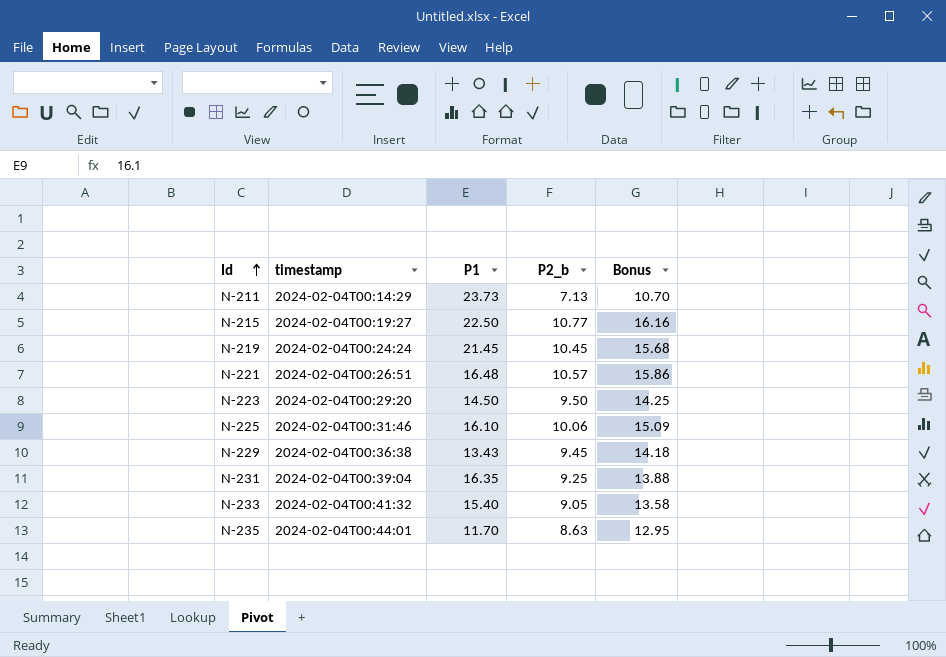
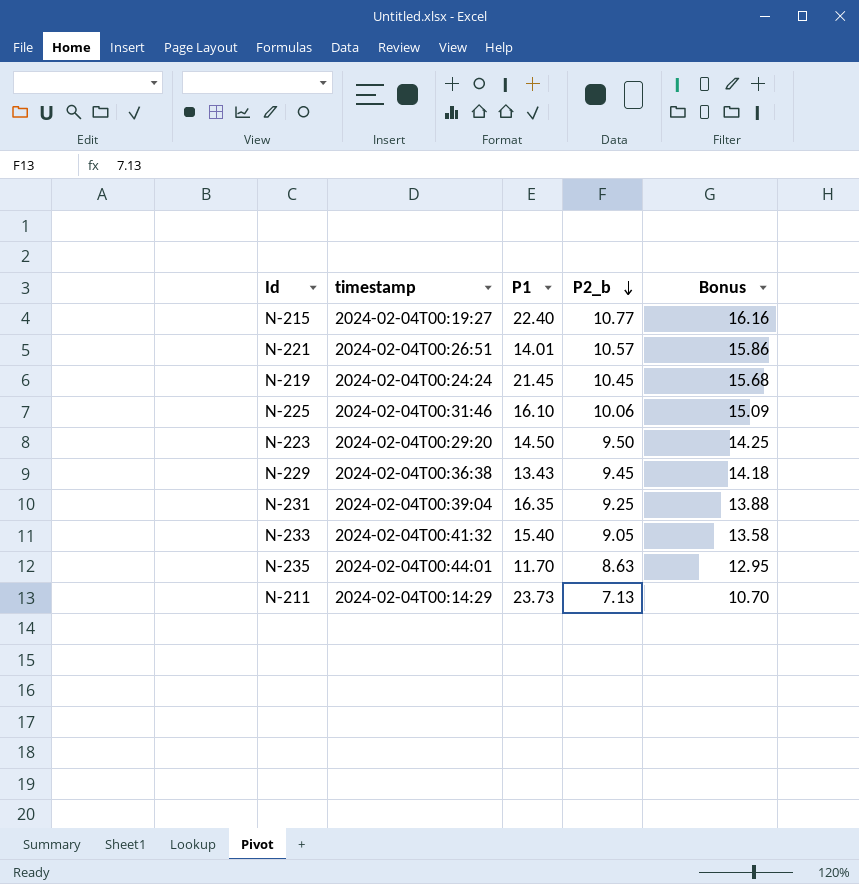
row order: Id ascending -> P2_b descending
N-215 | P1: 22.50 -> 22.40
N-221 | P1: 16.48 -> 14.01

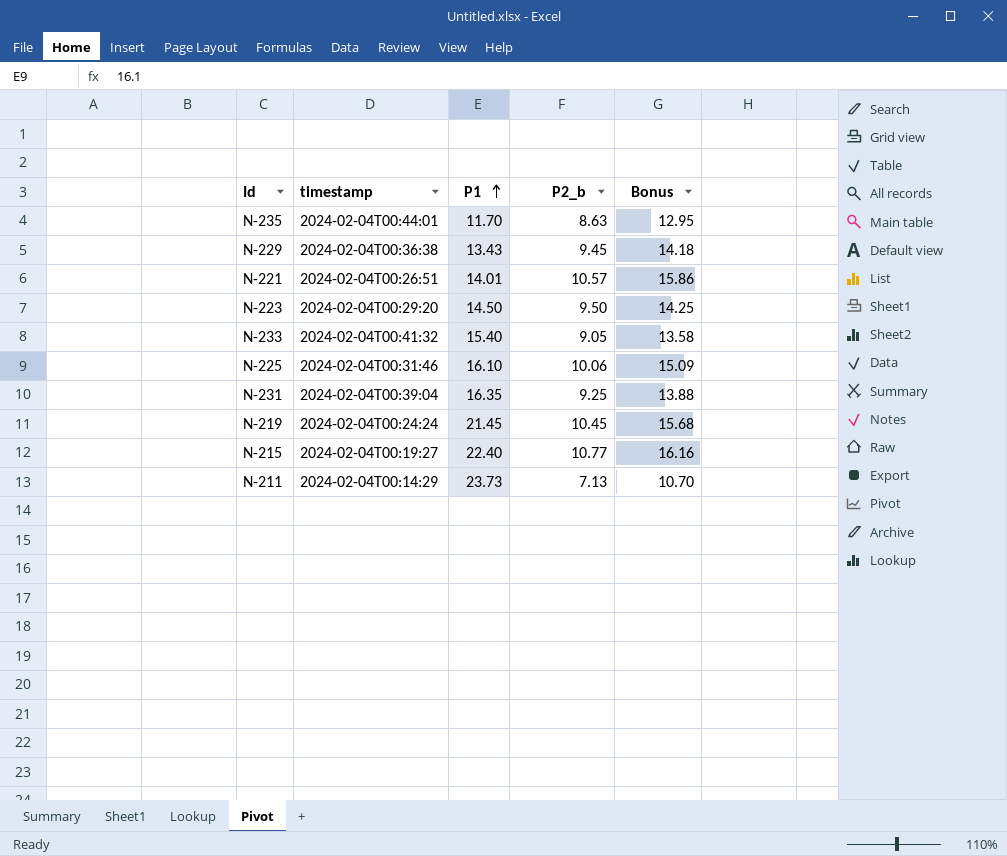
row order: P2_b descending -> P1 ascending

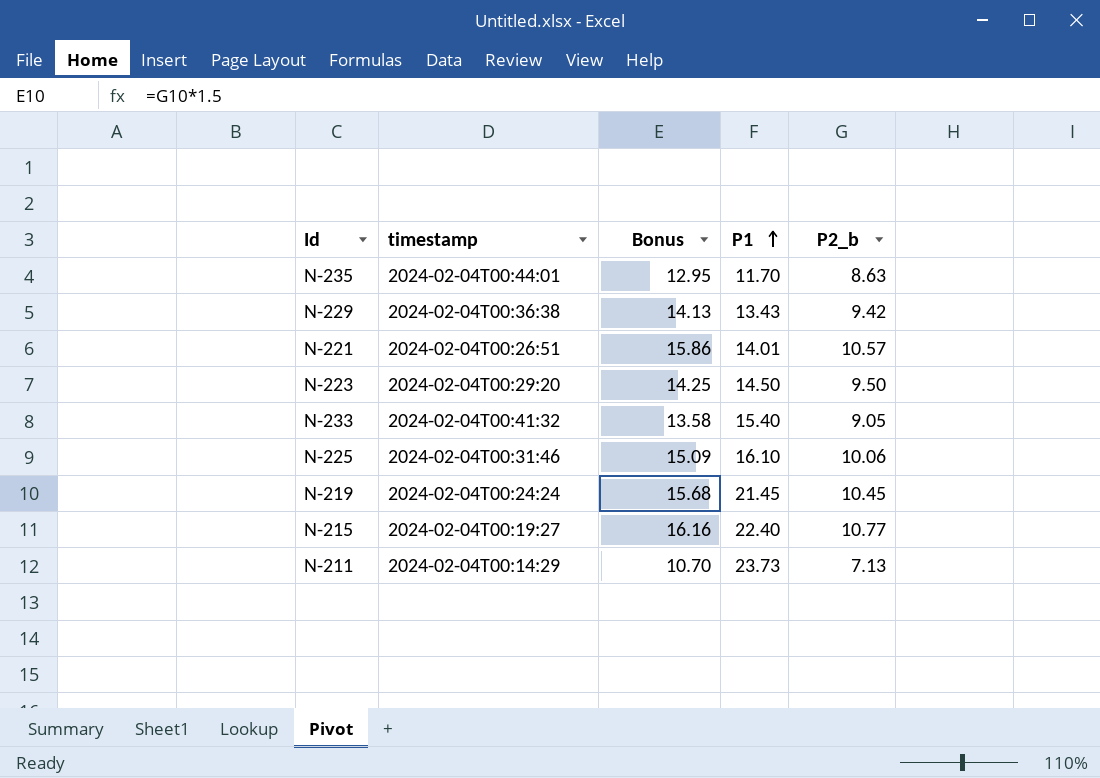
column Bonus | position: 5 -> 3
row N-231: 2024-02-04T00:39:04 | 16.35 | 9.25 | 13.88 -> none
N-229 | Bonus: 14.18 -> 14.13
N-229 | P2_b: 9.45 -> 9.42

